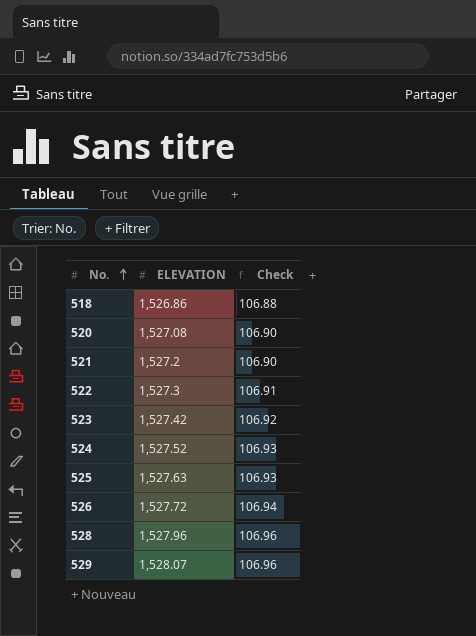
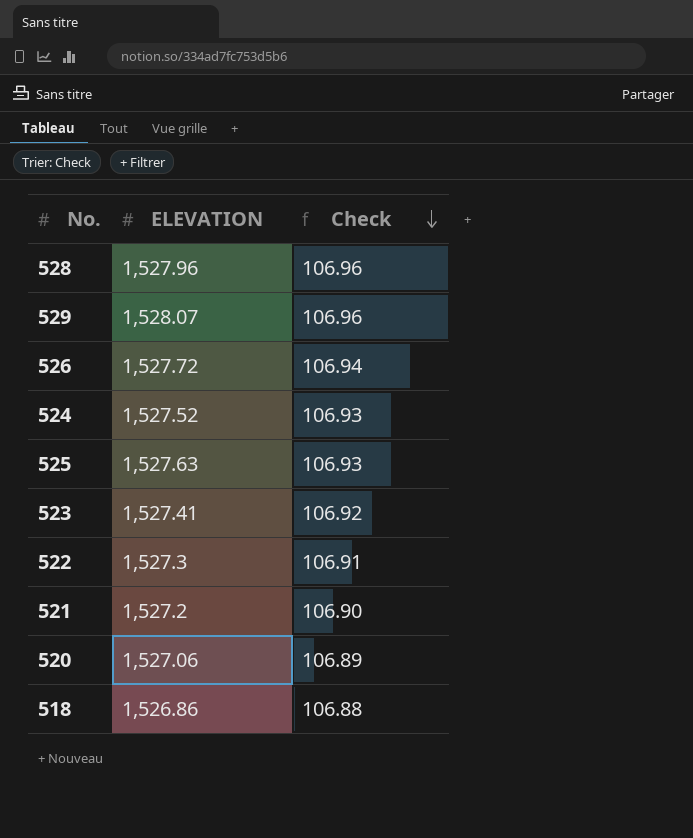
row order: No. ascending -> Check descending
523 | ELEVATION: 1,527.42 -> 1,527.41
520 | ELEVATION: 1,527.08 -> 1,527.06
520 | Check: 106.90 -> 106.89

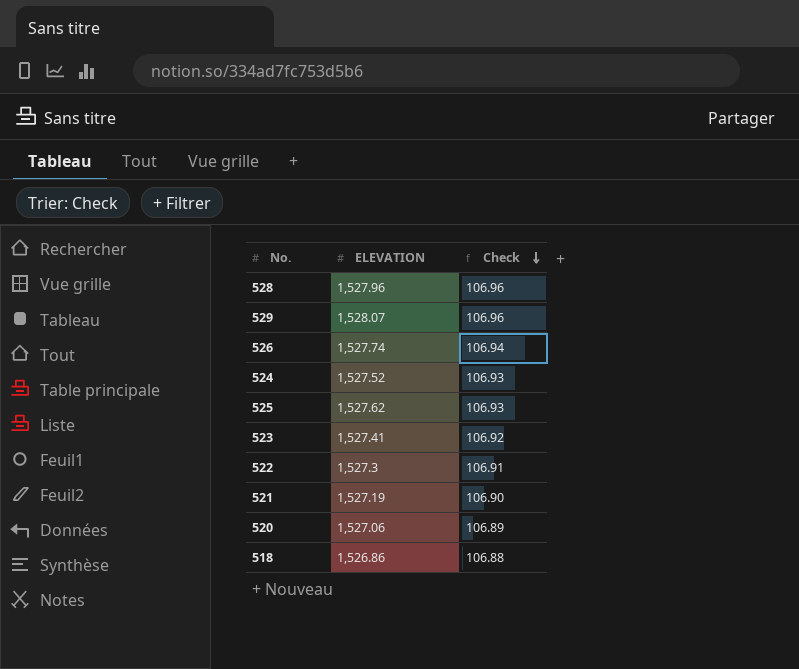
526 | ELEVATION: 1,527.72 -> 1,527.74
525 | ELEVATION: 1,527.63 -> 1,527.62
521 | ELEVATION: 1,527.2 -> 1,527.19

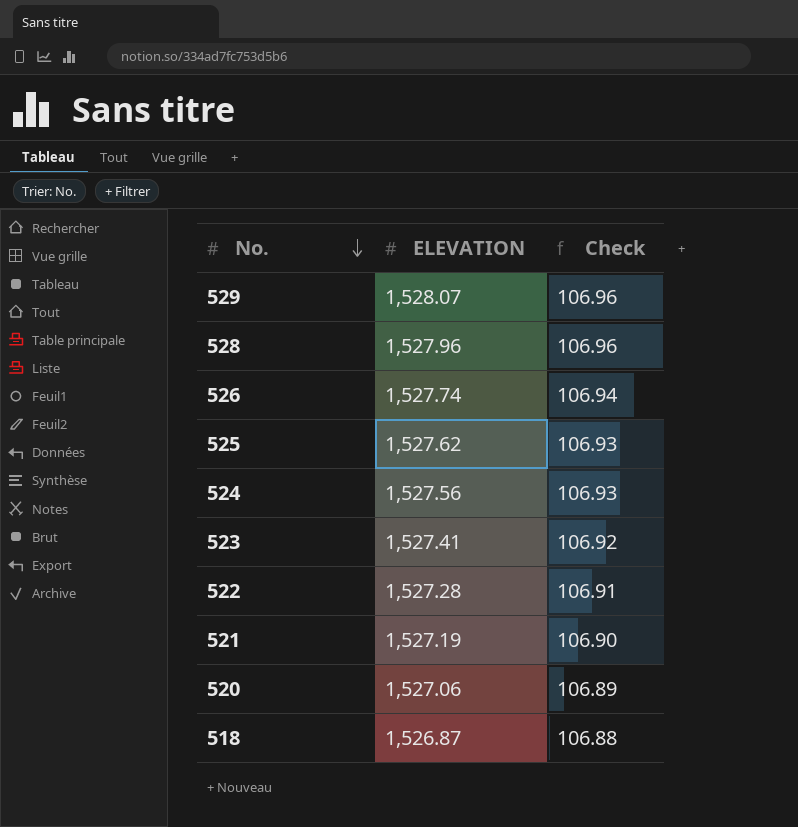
row order: Check descending -> No. descending
524 | ELEVATION: 1,527.52 -> 1,527.56
522 | ELEVATION: 1,527.3 -> 1,527.28
518 | ELEVATION: 1,526.86 -> 1,526.87

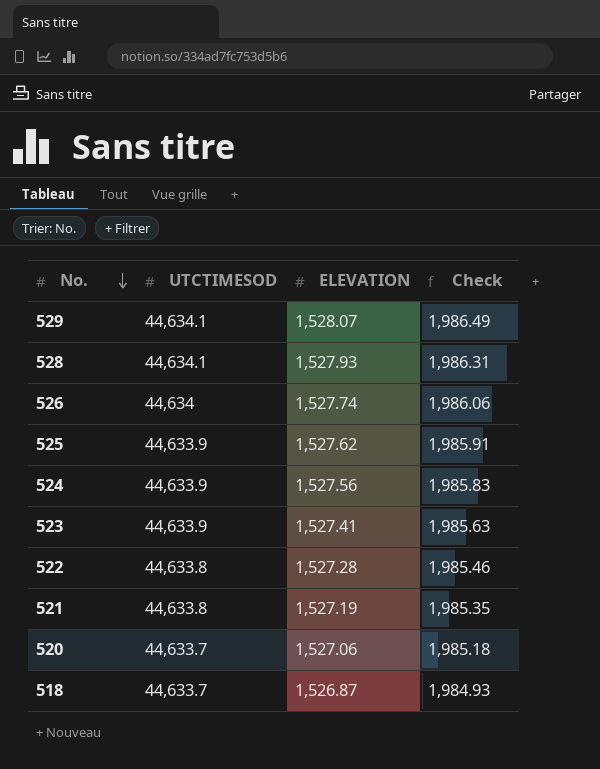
column UTCTIMESOD | position: none -> 2
column Check | formula: [ELEVATION] * 0.07 -> [ELEVATION] * 1.3
528 | ELEVATION: 1,527.96 -> 1,527.93

